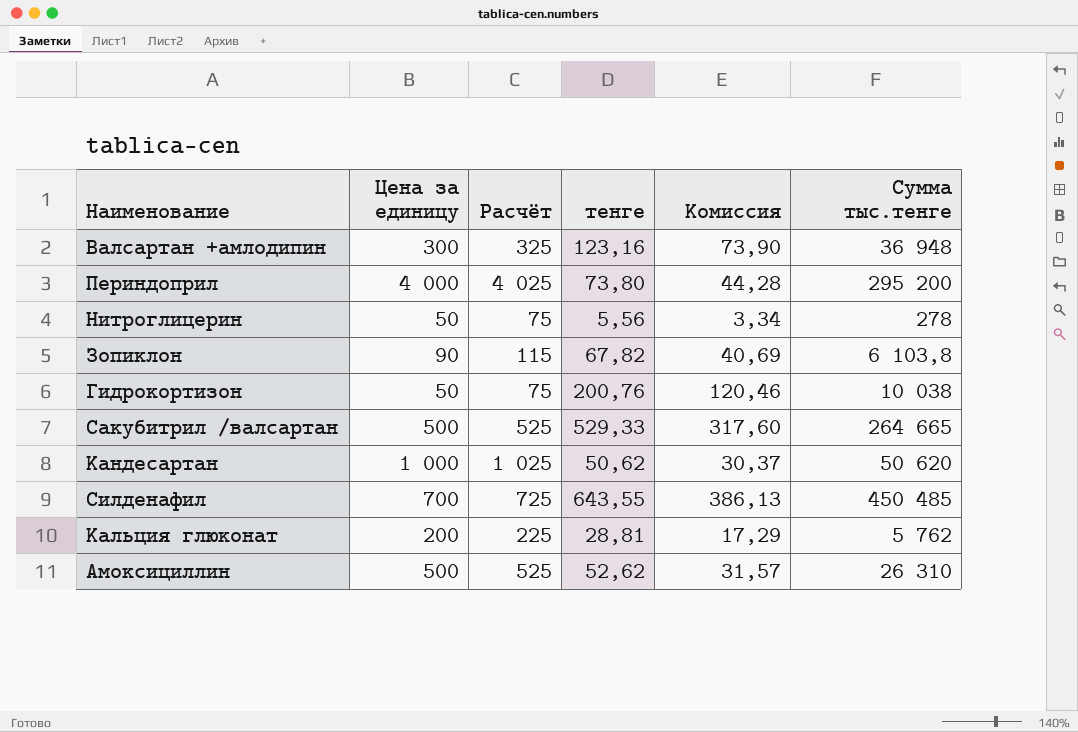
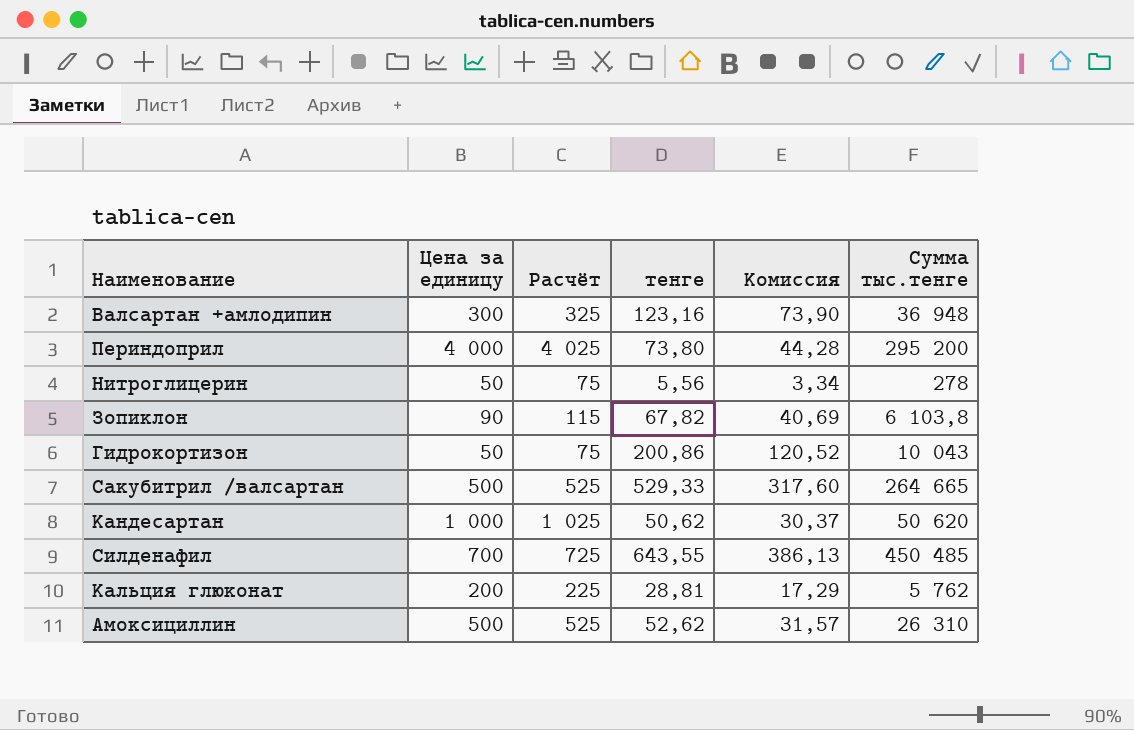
Гидрокортизон | тенге: 200,76 -> 200,86
Гидрокортизон | Комиссия: 120,46 -> 120,52
Гидрокортизон | Сумма тыс.тенге: 10 038 -> 10 043

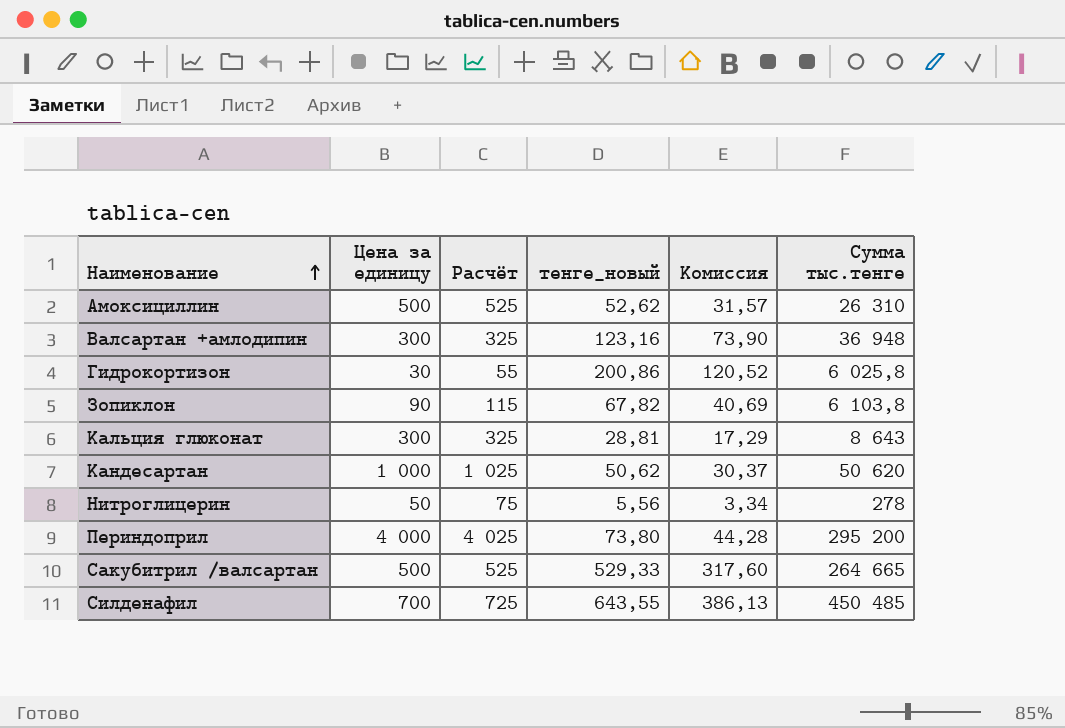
row order: none -> Наименование ascending
column name: тенге -> тенге_новый
Гидрокортизон | Цена за единицу: 50 -> 30
Гидрокортизон | Расчёт: 75 -> 55
Гидрокортизон | Сумма тыс.тенге: 10 043 -> 6 025,8
Кальция глюконат | Цена за единицу: 200 -> 300
Кальция глюконат | Расчёт: 225 -> 325
Кальция глюконат | Сумма тыс.тенге: 5 762 -> 8 643

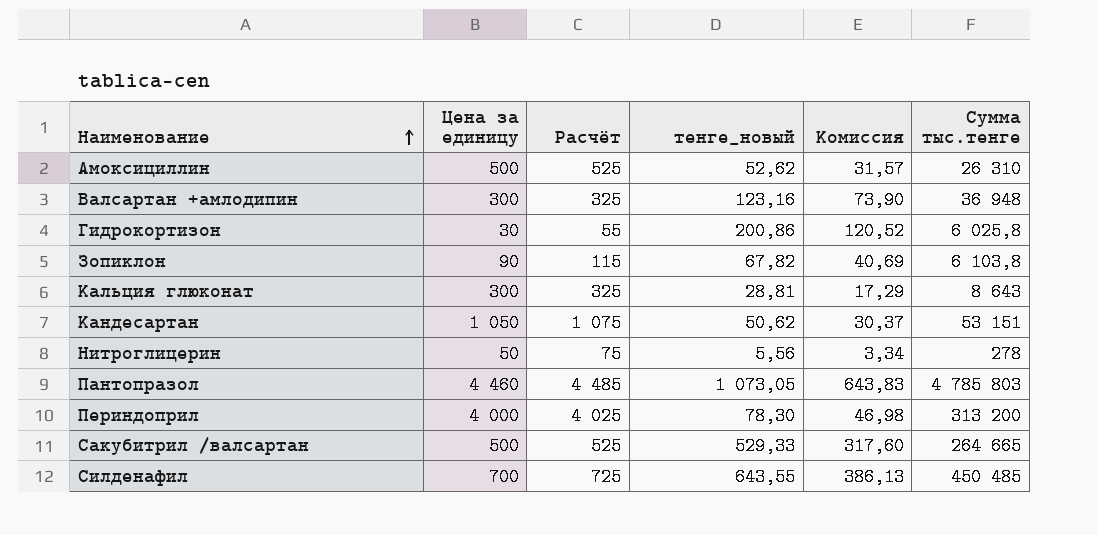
Кандесартан | Цена за единицу: 1 000 -> 1 050
Кандесартан | Расчёт: 1 025 -> 1 075
Кандесартан | Сумма тыс.тенге: 50 620 -> 53 151
row Пантопразол: none -> 4 460 | 4 485 | 1 073,05 | 643,83 | 4 785 803
Периндоприл | тенге_новый: 73,80 -> 78,30
Периндоприл | Комиссия: 44,28 -> 46,98
Периндоприл | Сумма тыс.тенге: 295 200 -> 313 200

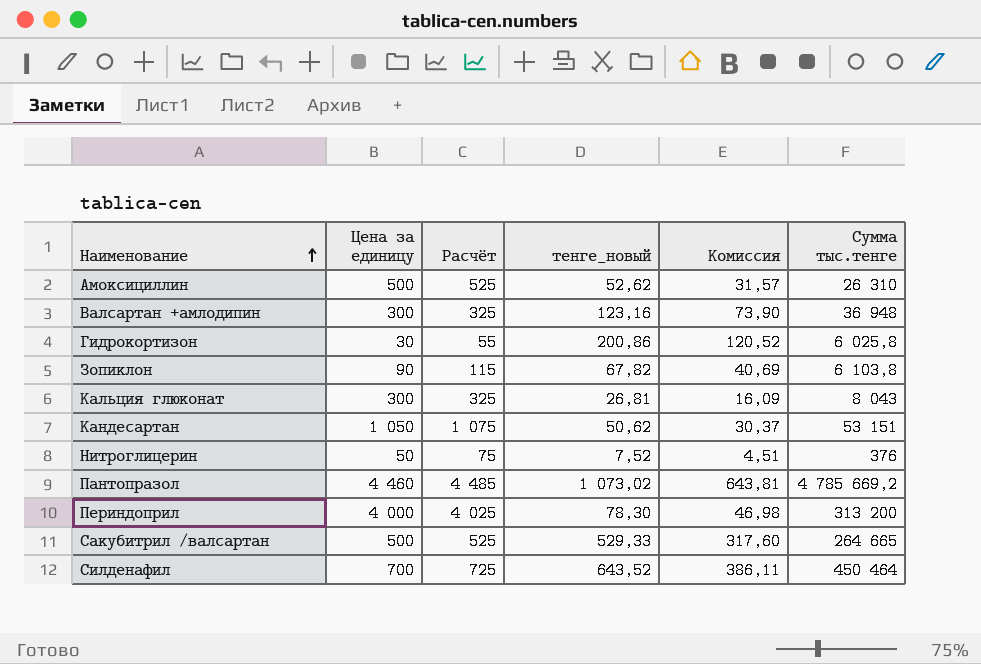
Кальция глюконат | тенге_новый: 28,81 -> 26,81
Кальция глюконат | Комиссия: 17,29 -> 16,09
Кальция глюконат | Сумма тыс.тенге: 8 643 -> 8 043
Нитроглицерин | тенге_новый: 5,56 -> 7,52
Нитроглицерин | Комиссия: 3,34 -> 4,51
Нитроглицерин | Сумма тыс.тенге: 278 -> 376
Пантопразол | тенге_новый: 1 073,05 -> 1 073,02
Пантопразол | Комиссия: 643,83 -> 643,81
Пантопразол | Сумма тыс.тенге: 4 785 803 -> 4 785 669,2
Силденафил | тенге_новый: 643,55 -> 643,52
Силденафил | Комиссия: 386,13 -> 386,11
Силденафил | Сумма тыс.тенге: 450 485 -> 450 464

